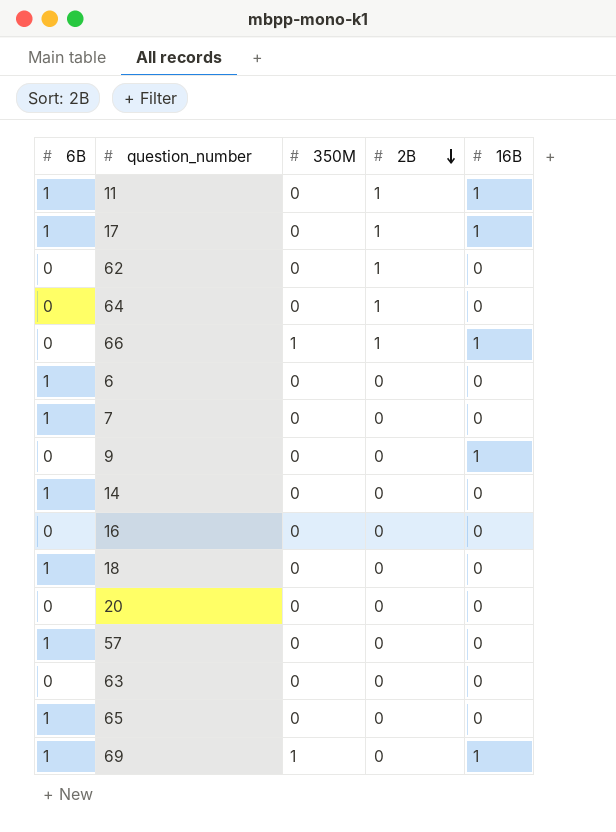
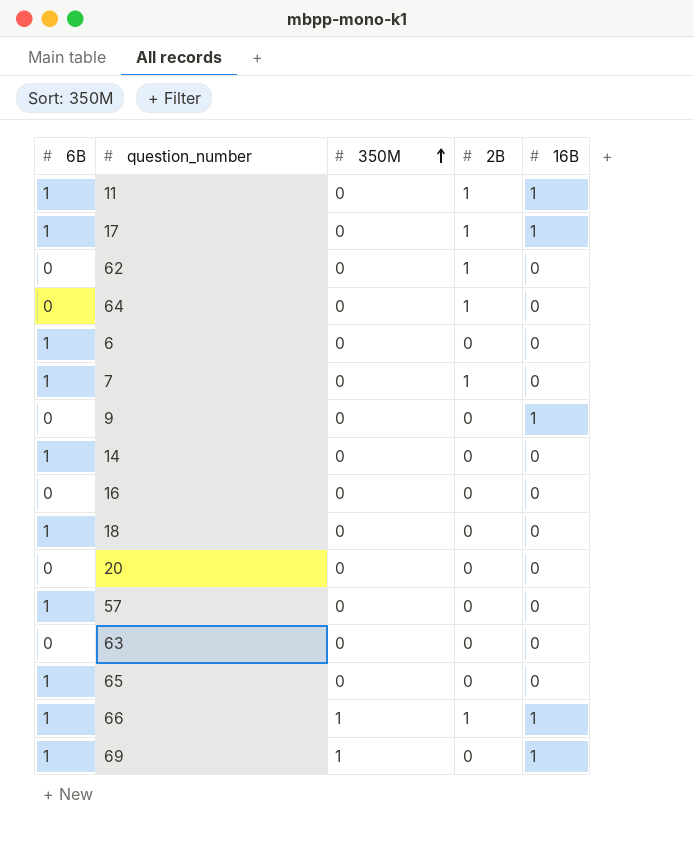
row order: 2B descending -> 350M ascending
7 | 2B: 0 -> 1
66 | 6B: 0 -> 1

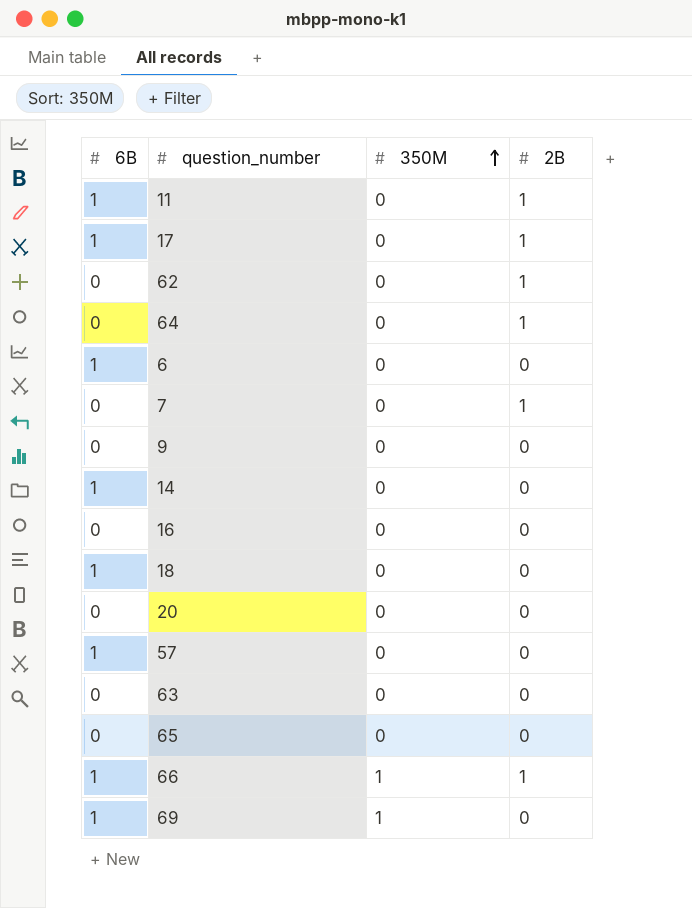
column 16B | position: 5 -> none
7 | 6B: 1 -> 0
65 | 6B: 1 -> 0

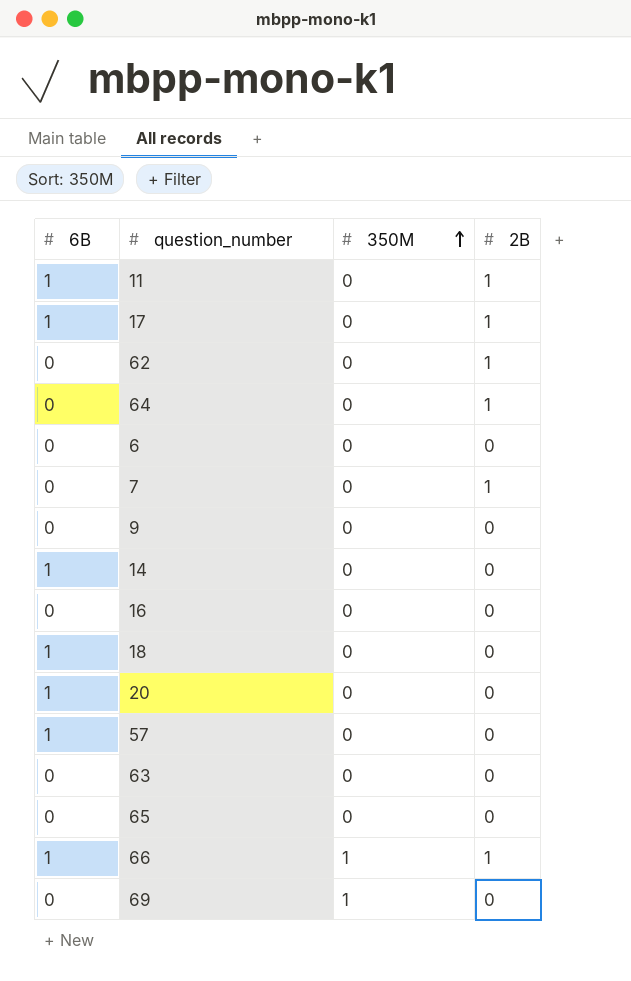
6 | 6B: 1 -> 0
20 | 6B: 0 -> 1
69 | 6B: 1 -> 0

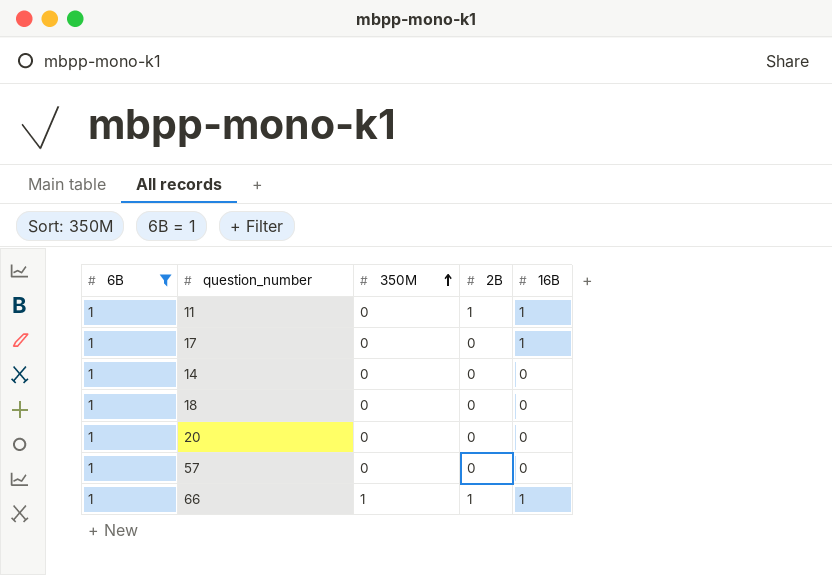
filter: none -> 6B = 1
column 16B | position: none -> 5
17 | 2B: 1 -> 0

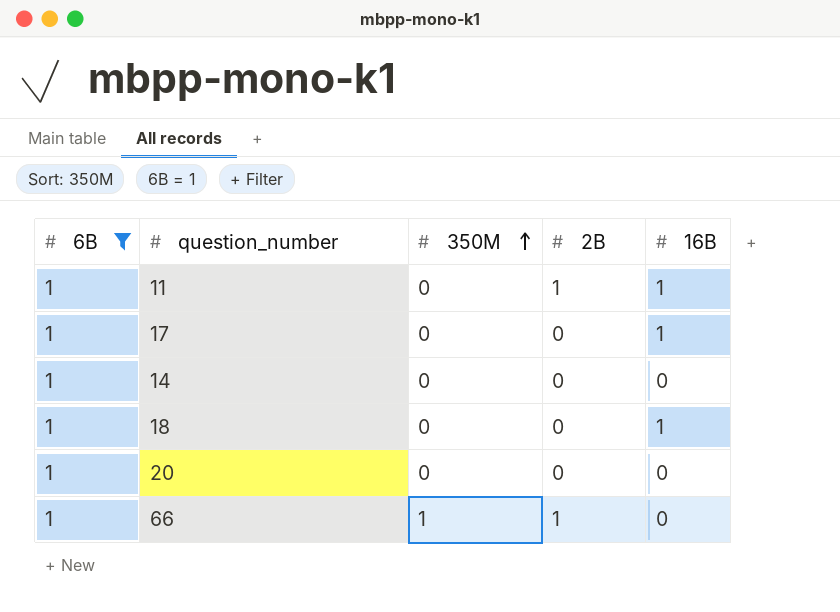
row 57: 1 | 0 | 0 | 0 -> none
18 | 16B: 0 -> 1
66 | 16B: 1 -> 0

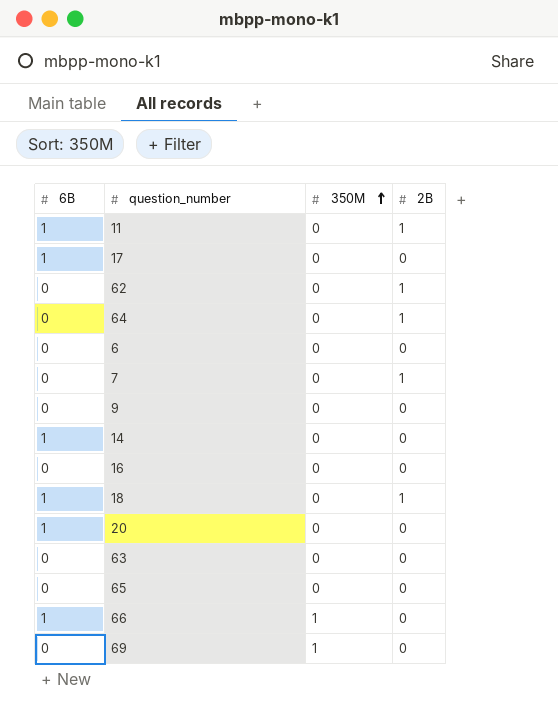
filter: 6B = 1 -> none
column 16B | position: 5 -> none
18 | 2B: 0 -> 1
66 | 2B: 1 -> 0

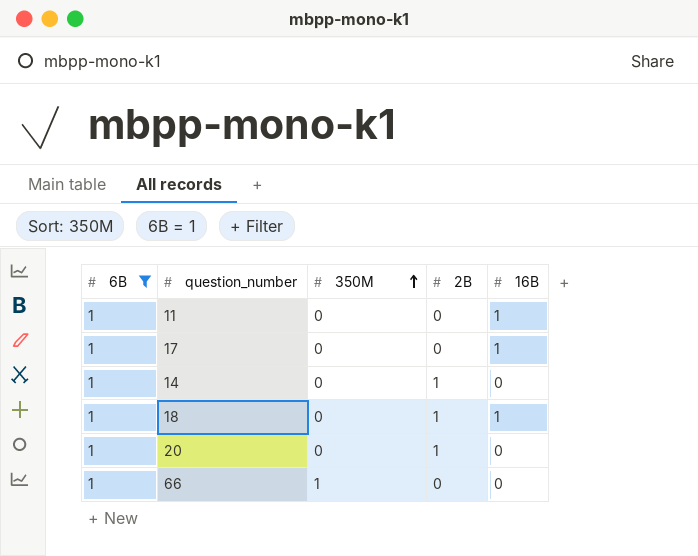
filter: none -> 6B = 1
column 16B | position: none -> 5
11 | 2B: 1 -> 0
14 | 2B: 0 -> 1
20 | 2B: 0 -> 1

